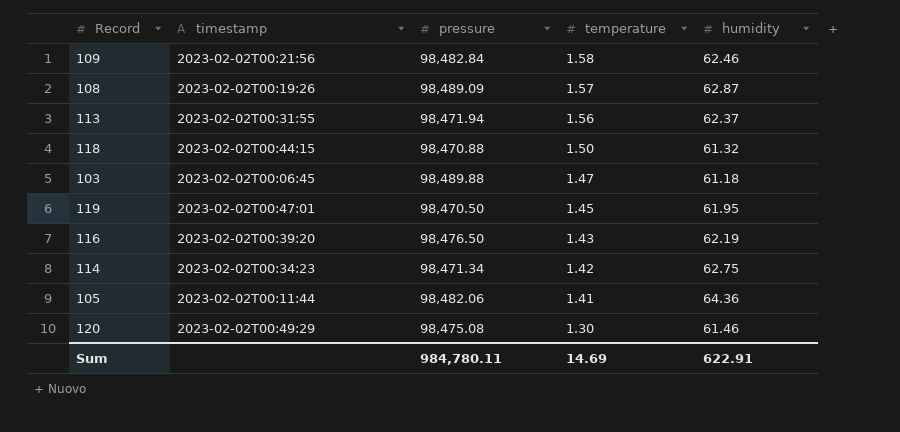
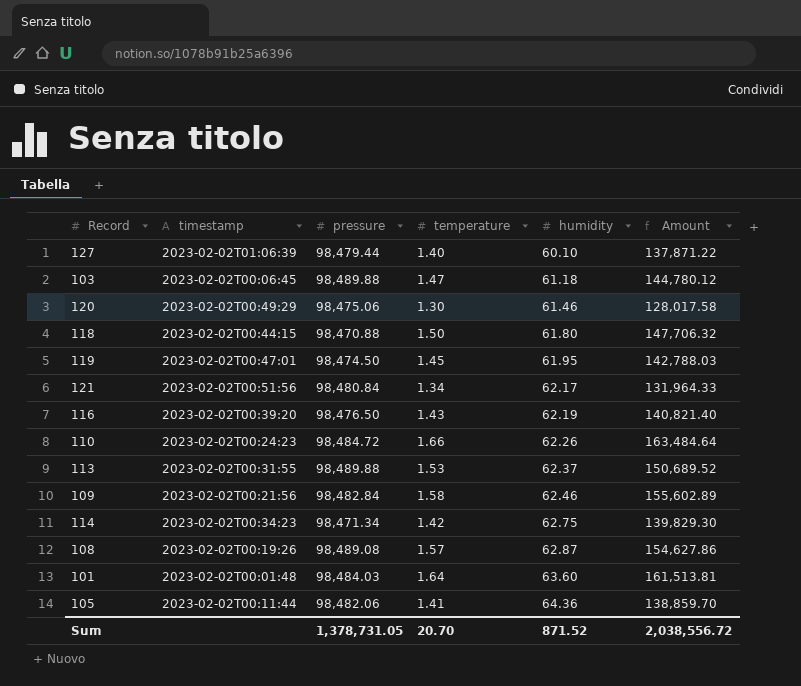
row order: temperature descending -> humidity ascending
column Amount | formula: none -> [pressure] * [temperature]
row 127: none -> 2023-02-02T01:06:39 | 98,479.44 | 1.40 | 60.10 | 137,871.22
120 | pressure: 98,475.08 -> 98,475.06
118 | humidity: 61.32 -> 61.80
119 | pressure: 98,470.50 -> 98,474.50
row 121: none -> 2023-02-02T00:51:56 | 98,480.84 | 1.34 | 62.17 | 131,964.33
row 110: none -> 2023-02-02T00:24:23 | 98,484.72 | 1.66 | 62.26 | 163,484.64
113 | pressure: 98,471.94 -> 98,489.88
113 | temperature: 1.56 -> 1.53
108 | pressure: 98,489.09 -> 98,489.08
row 101: none -> 2023-02-02T00:01:48 | 98,484.03 | 1.64 | 63.60 | 161,513.81
Sum | pressure: 984,780.11 -> 1,378,731.05
Sum | temperature: 14.69 -> 20.70
Sum | humidity: 622.91 -> 871.52

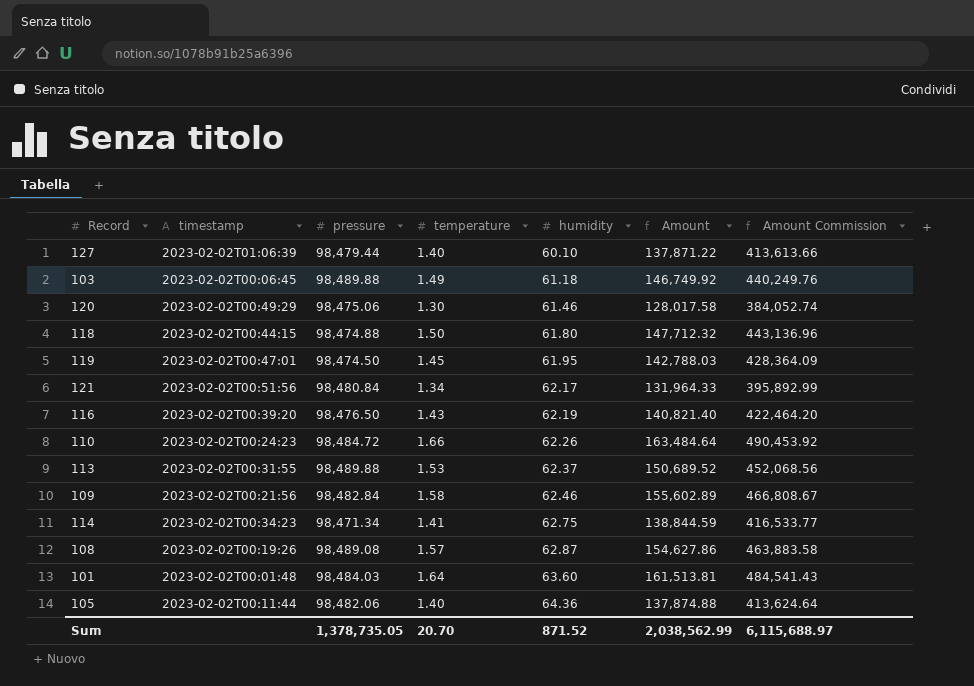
column Amount Commission | formula: none -> [Amount] * 3
103 | temperature: 1.47 -> 1.49
103 | Amount: 144,780.12 -> 146,749.92
118 | pressure: 98,470.88 -> 98,474.88
118 | Amount: 147,706.32 -> 147,712.32
114 | temperature: 1.42 -> 1.41
114 | Amount: 139,829.30 -> 138,844.59
105 | temperature: 1.41 -> 1.40
105 | Amount: 138,859.70 -> 137,874.88
Sum | pressure: 1,378,731.05 -> 1,378,735.05
Sum | Amount: 2,038,556.72 -> 2,038,562.99

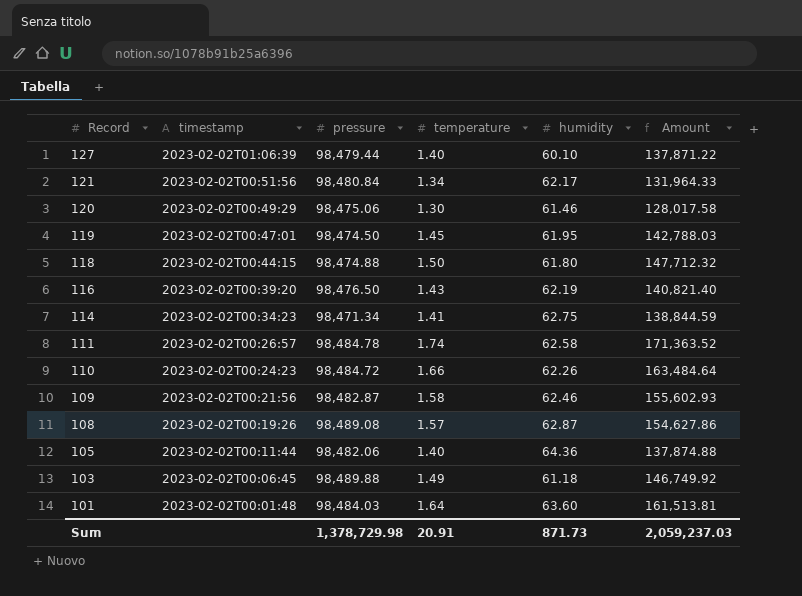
row order: humidity ascending -> Record descending
column Amount Commission | formula: [Amount] * 3 -> none
row 113: 2023-02-02T00:31:55 | 98,489.88 | 1.53 | 62.37 | 150,689.52 | 452,068.56 -> none
row 111: none -> 2023-02-02T00:26:57 | 98,484.78 | 1.74 | 62.58 | 171,363.52
109 | pressure: 98,482.84 -> 98,482.87
109 | Amount: 155,602.89 -> 155,602.93
Sum | pressure: 1,378,735.05 -> 1,378,729.98
Sum | temperature: 20.70 -> 20.91
Sum | humidity: 871.52 -> 871.73
Sum | Amount: 2,038,562.99 -> 2,059,237.03

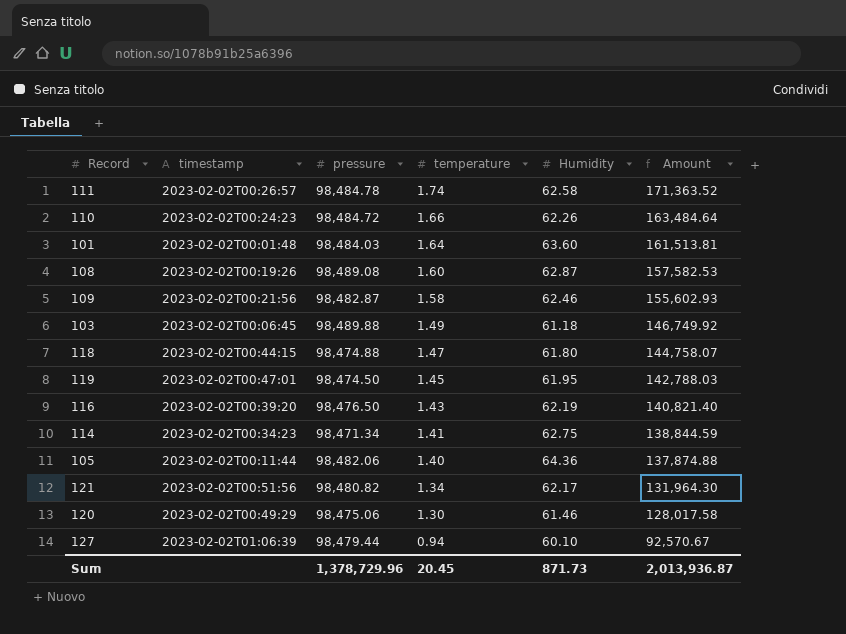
row order: Record descending -> temperature descending
column name: humidity -> Humidity
108 | temperature: 1.57 -> 1.60
108 | Amount: 154,627.86 -> 157,582.53
118 | temperature: 1.50 -> 1.47
118 | Amount: 147,712.32 -> 144,758.07
121 | pressure: 98,480.84 -> 98,480.82
121 | Amount: 131,964.33 -> 131,964.30
127 | temperature: 1.40 -> 0.94
127 | Amount: 137,871.22 -> 92,570.67
Sum | pressure: 1,378,729.98 -> 1,378,729.96
Sum | temperature: 20.91 -> 20.45
Sum | Amount: 2,059,237.03 -> 2,013,936.87

